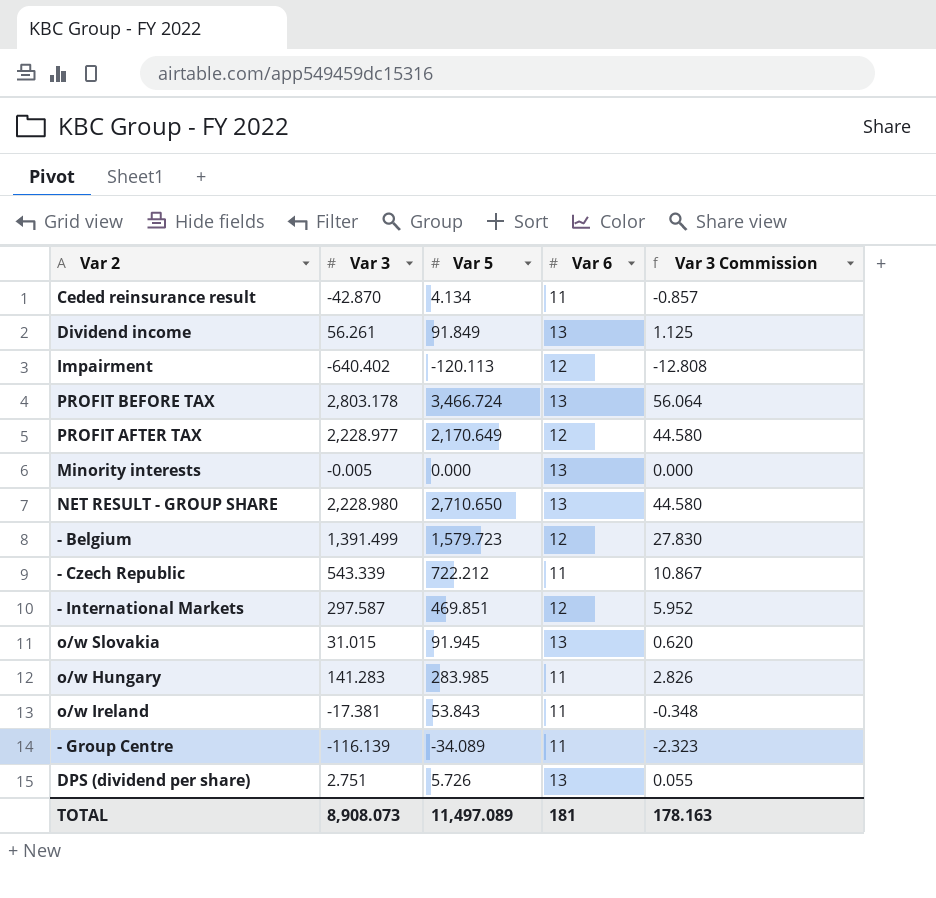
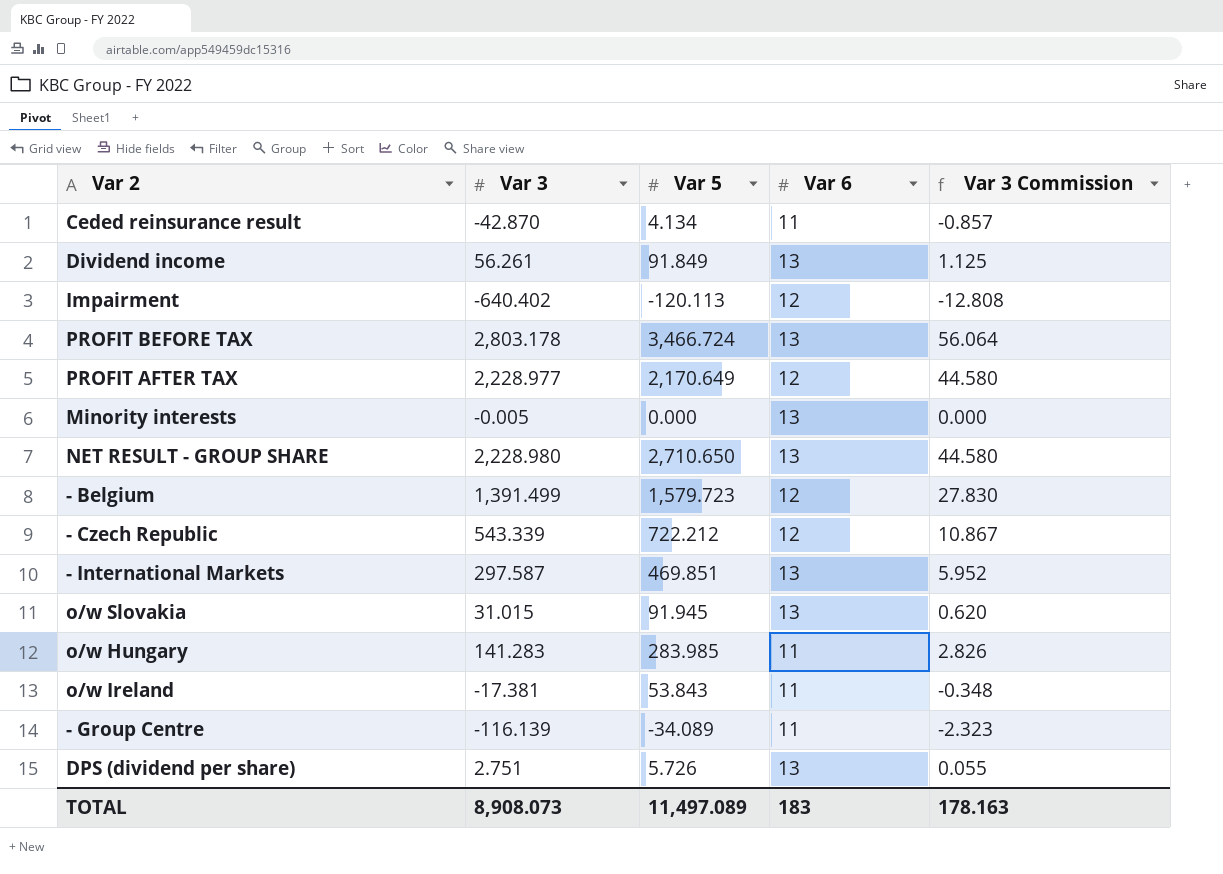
- Czech Republic | Var 6: 11 -> 12
- International Markets | Var 6: 12 -> 13
TOTAL | Var 6: 181 -> 183

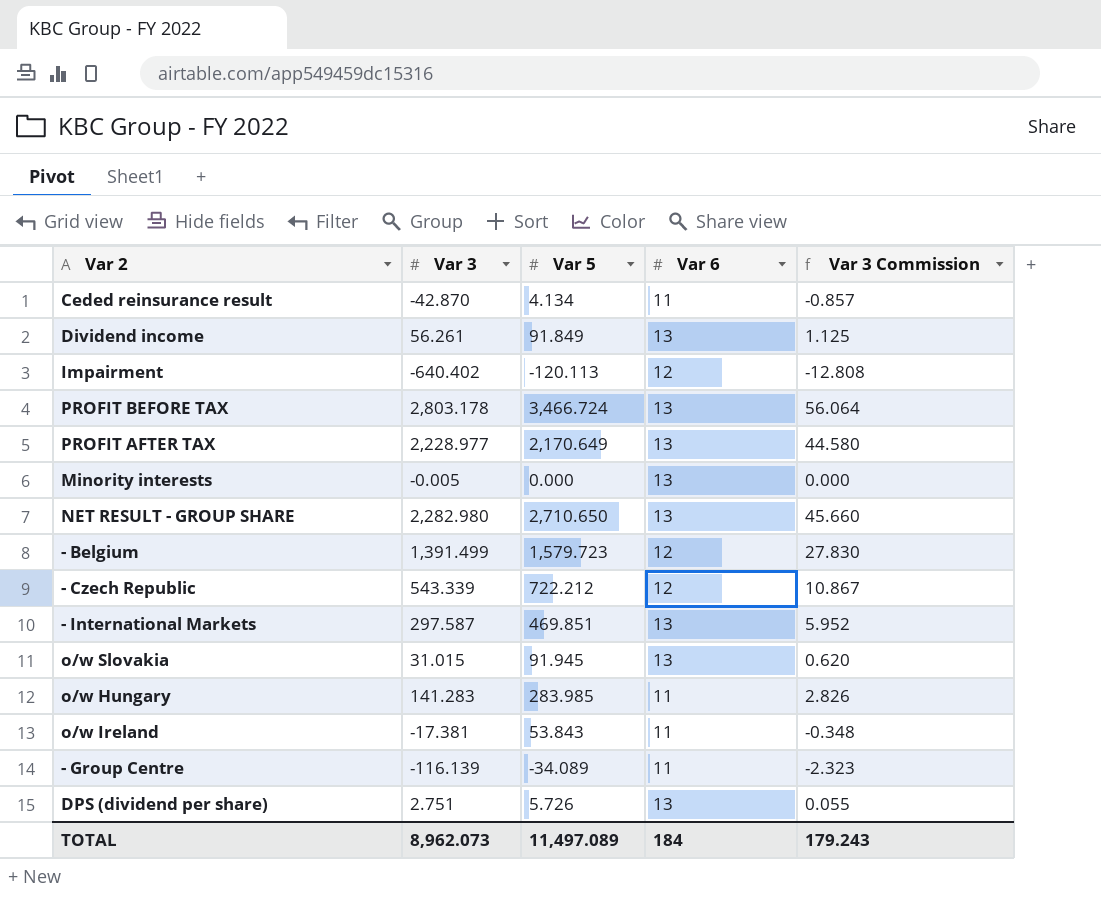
PROFIT AFTER TAX | Var 6: 12 -> 13
NET RESULT - GROUP SHARE | Var 3: 2,228.980 -> 2,282.980
NET RESULT - GROUP SHARE | Var 3 Commission: 44.580 -> 45.660
TOTAL | Var 3: 8,908.073 -> 8,962.073
TOTAL | Var 6: 183 -> 184
TOTAL | Var 3 Commission: 178.163 -> 179.243

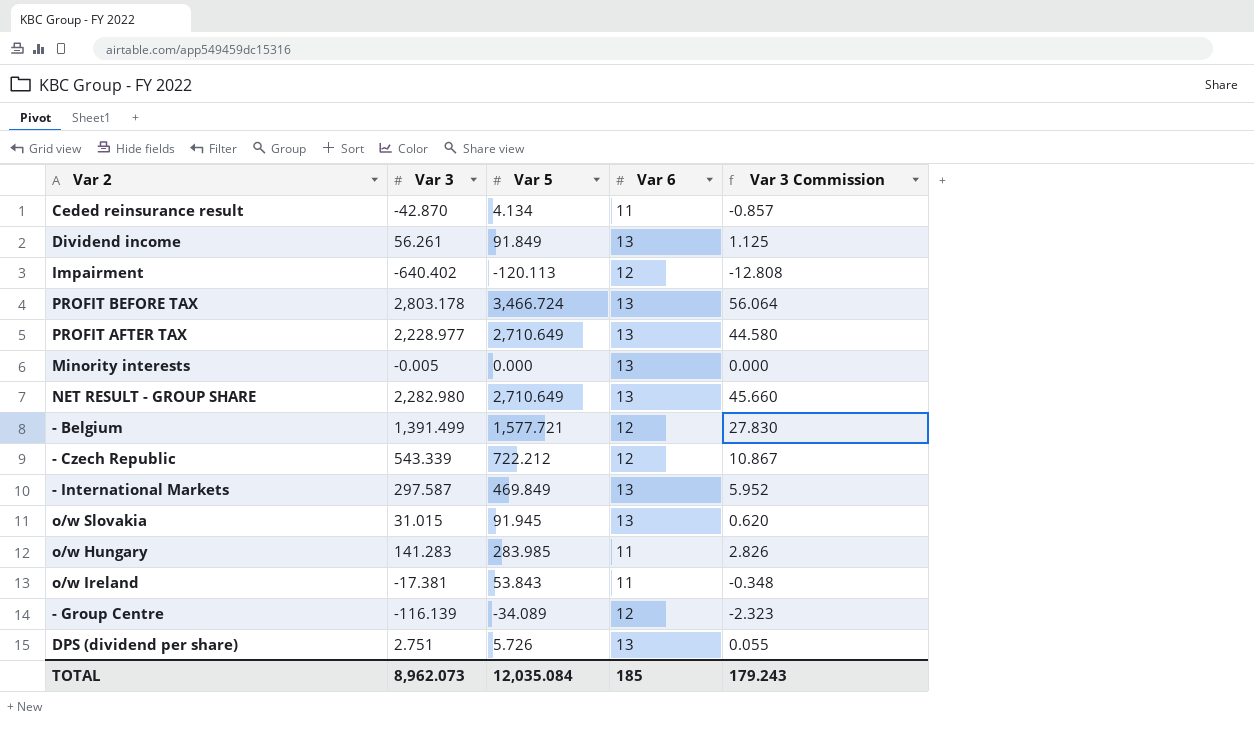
PROFIT AFTER TAX | Var 5: 2,170.649 -> 2,710.649
NET RESULT - GROUP SHARE | Var 5: 2,710.650 -> 2,710.649
- Belgium | Var 5: 1,579.723 -> 1,577.721
- International Markets | Var 5: 469.851 -> 469.849
- Group Centre | Var 6: 11 -> 12
TOTAL | Var 5: 11,497.089 -> 12,035.084
TOTAL | Var 6: 184 -> 185

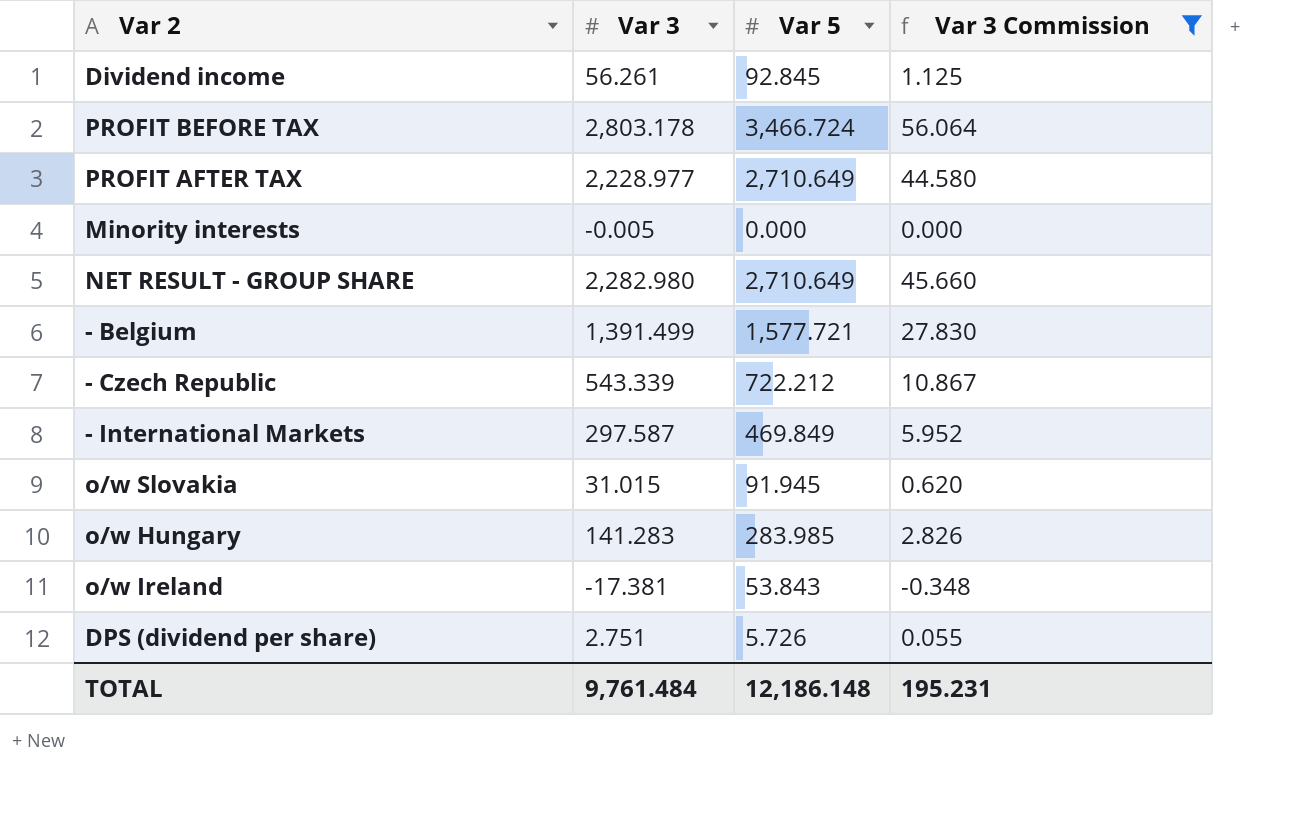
filter: none -> Var 3 Commission >= -0.348
column Var 6 | position: 4 -> none
Dividend income | Var 5: 91.849 -> 92.845
TOTAL | Var 3: 8,962.073 -> 9,761.484
TOTAL | Var 5: 12,035.084 -> 12,186.148
TOTAL | Var 3 Commission: 179.243 -> 195.231

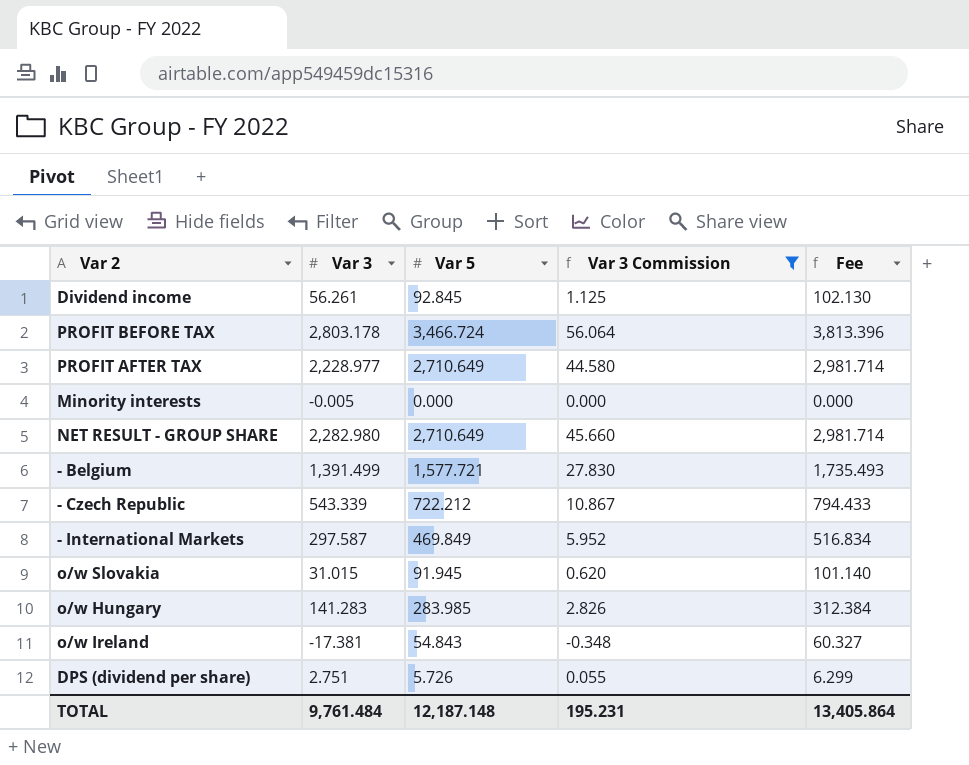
column Fee | formula: none -> [Var 5] * 1.1
o/w Ireland | Var 5: 53.843 -> 54.843
TOTAL | Var 5: 12,186.148 -> 12,187.148

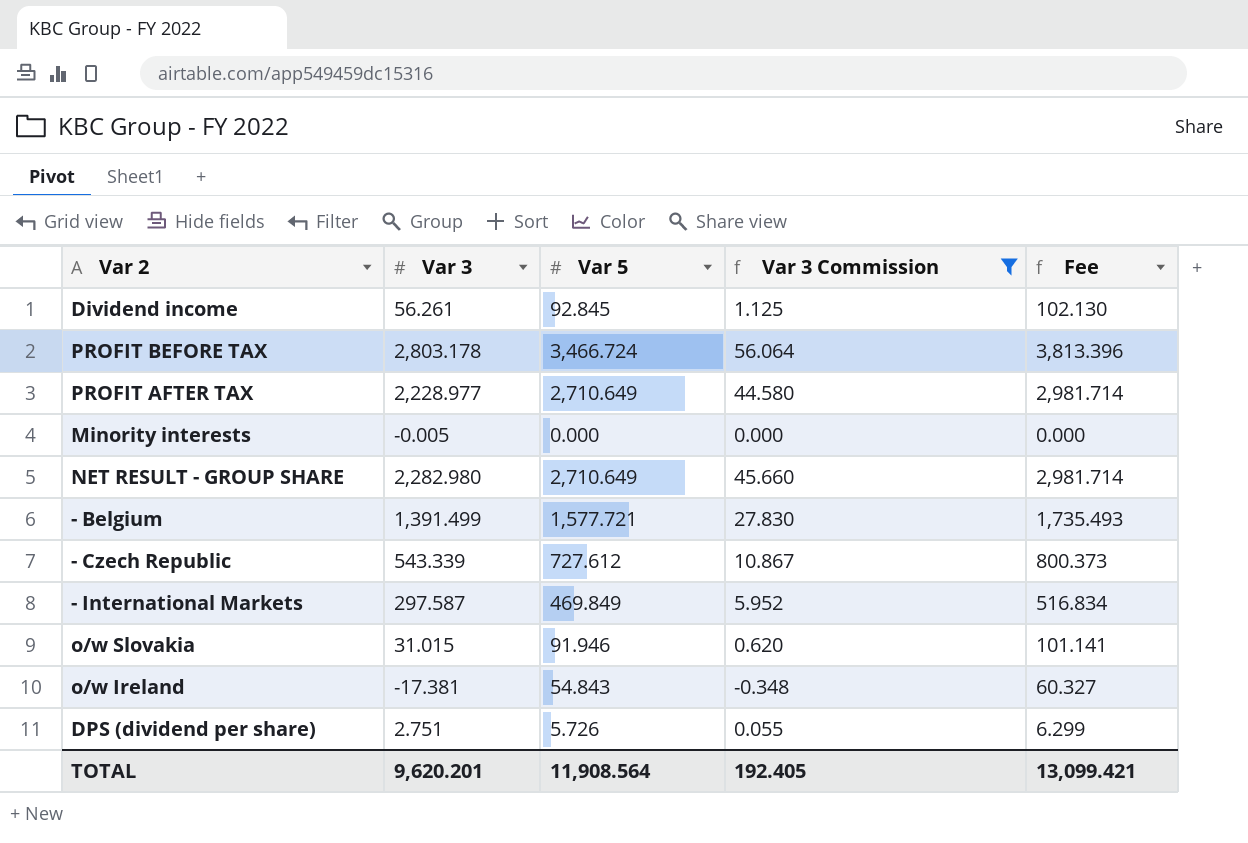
row o/w Hungary: 141.283 | 283.985 | 2.826 | 312.384 -> none
- Czech Republic | Var 5: 722.212 -> 727.612
- Czech Republic | Fee: 794.433 -> 800.373
o/w Slovakia | Var 5: 91.945 -> 91.946
o/w Slovakia | Fee: 101.140 -> 101.141
TOTAL | Var 3: 9,761.484 -> 9,620.201
TOTAL | Var 5: 12,187.148 -> 11,908.564
TOTAL | Var 3 Commission: 195.231 -> 192.405
TOTAL | Fee: 13,405.864 -> 13,099.421

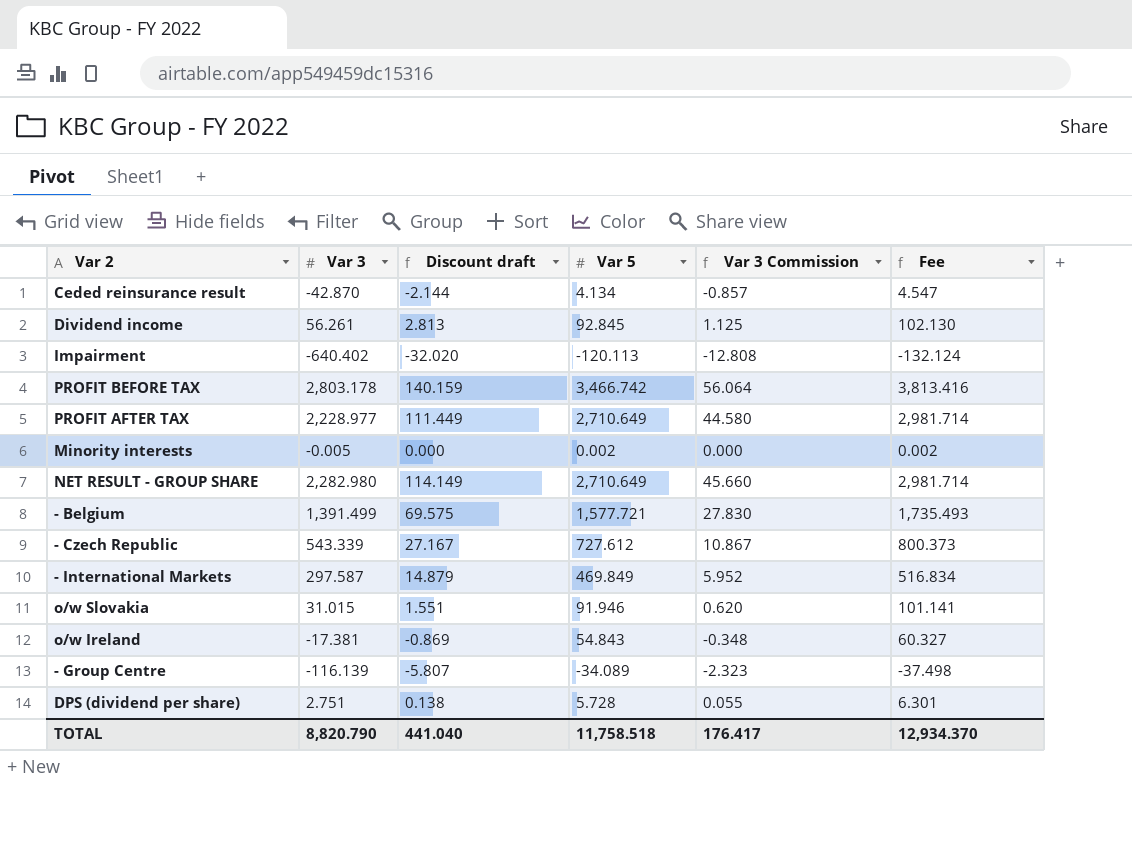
filter: Var 3 Commission >= -0.348 -> none
column Discount draft | formula: none -> [Var 3] * 0.05
PROFIT BEFORE TAX | Var 5: 3,466.724 -> 3,466.742
PROFIT BEFORE TAX | Fee: 3,813.396 -> 3,813.416
Minority interests | Var 5: 0.000 -> 0.002
Minority interests | Fee: 0.000 -> 0.002
DPS (dividend per share) | Var 5: 5.726 -> 5.728
DPS (dividend per share) | Fee: 6.299 -> 6.301
TOTAL | Var 3: 9,620.201 -> 8,820.790
TOTAL | Var 5: 11,908.564 -> 11,758.518
TOTAL | Var 3 Commission: 192.405 -> 176.417
TOTAL | Fee: 13,099.421 -> 12,934.370

